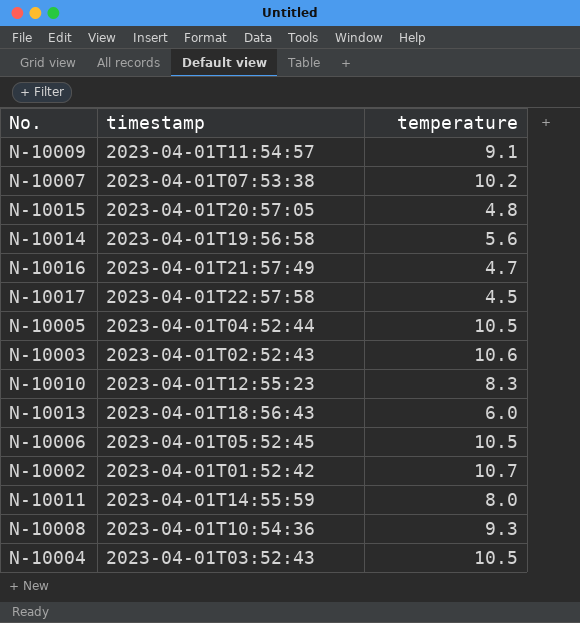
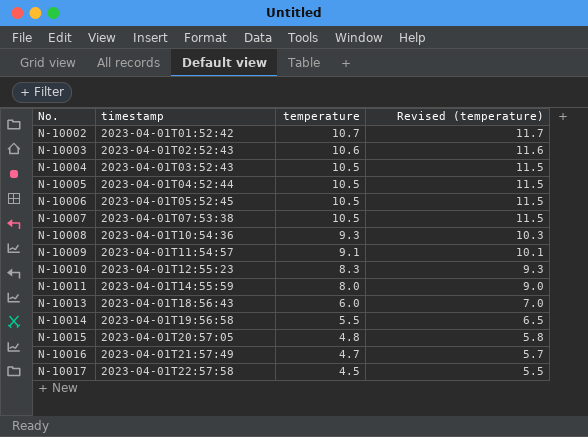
row order: none -> No. ascending
column Revised (temperature) | formula: none -> [temperature] + 1
N-10007 | temperature: 10.2 -> 10.5
N-10014 | temperature: 5.6 -> 5.5

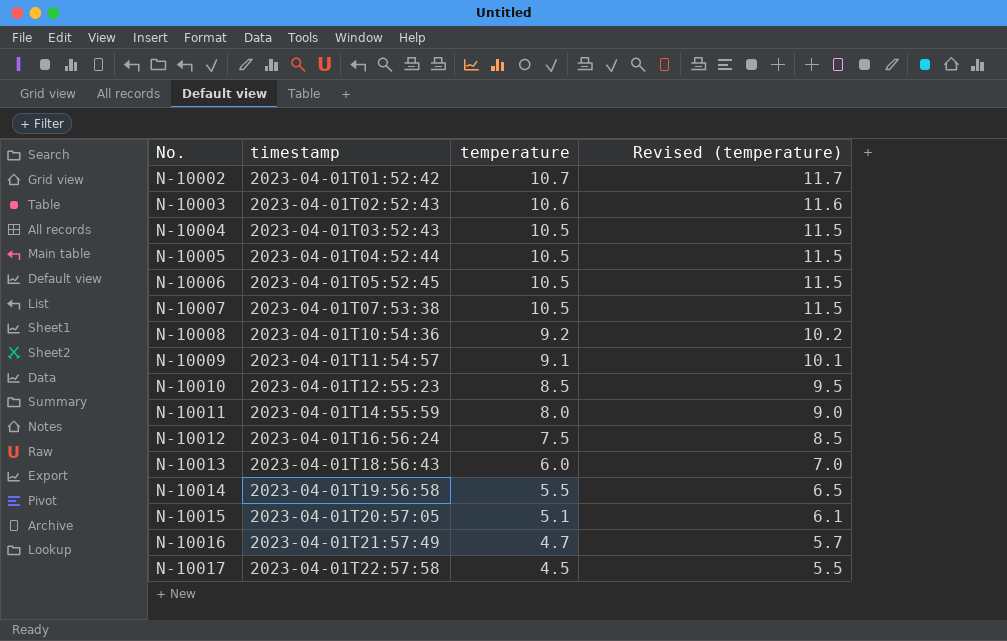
N-10008 | temperature: 9.3 -> 9.2
N-10008 | Revised (temperature): 10.3 -> 10.2
N-10010 | temperature: 8.3 -> 8.5
N-10010 | Revised (temperature): 9.3 -> 9.5
row N-10012: none -> 2023-04-01T16:56:24 | 7.5 | 8.5
N-10015 | temperature: 4.8 -> 5.1
N-10015 | Revised (temperature): 5.8 -> 6.1

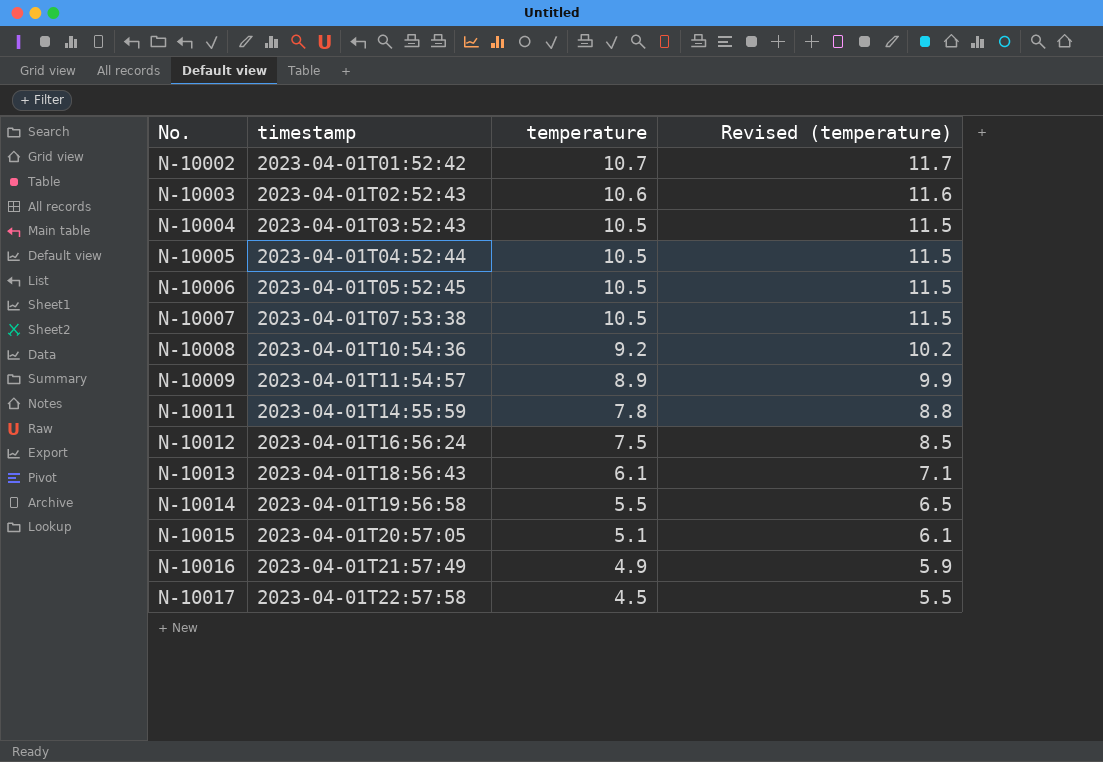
row N-10010: 2023-04-01T12:55:23 | 8.5 | 9.5 -> none
N-10009 | temperature: 9.1 -> 8.9
N-10009 | Revised (temperature): 10.1 -> 9.9
N-10011 | temperature: 8.0 -> 7.8
N-10011 | Revised (temperature): 9.0 -> 8.8
N-10013 | temperature: 6.0 -> 6.1
N-10013 | Revised (temperature): 7.0 -> 7.1
N-10016 | temperature: 4.7 -> 4.9
N-10016 | Revised (temperature): 5.7 -> 5.9

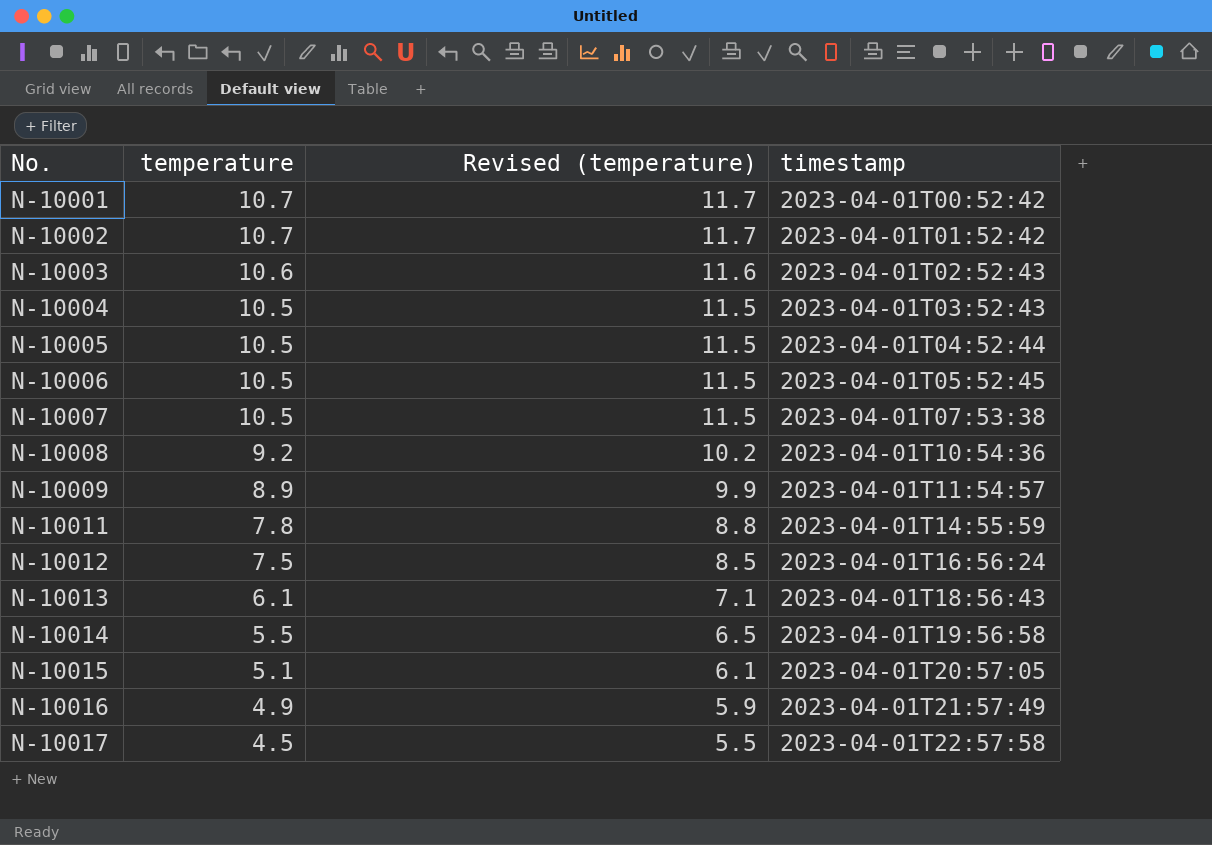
column timestamp | position: 2 -> 4
row N-10001: none -> 10.7 | 11.7 | 2023-04-01T00:52:42

